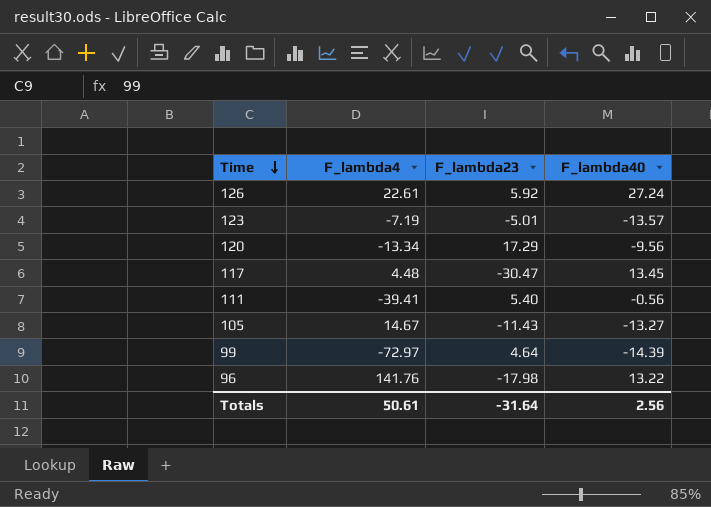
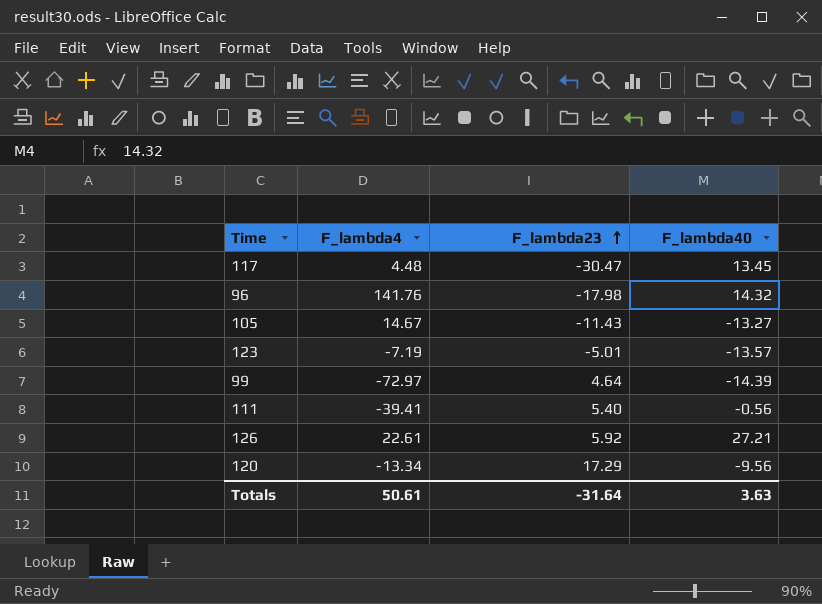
row order: Time descending -> F_lambda23 ascending
96 | F_lambda40: 13.22 -> 14.32
126 | F_lambda40: 27.24 -> 27.21
Totals | F_lambda40: 2.56 -> 3.63

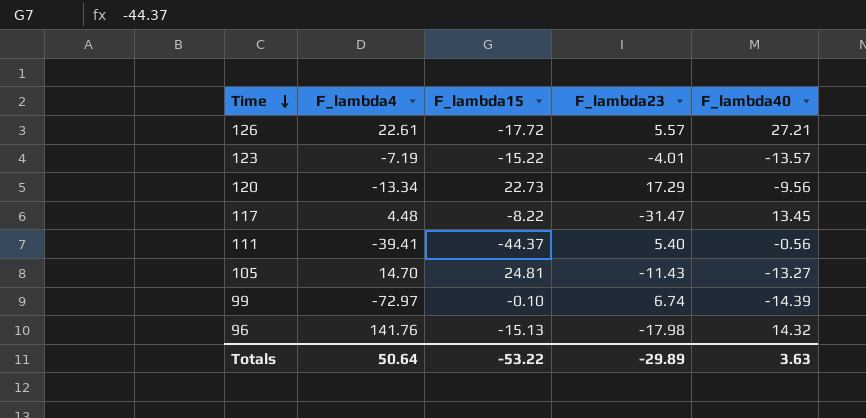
row order: F_lambda23 ascending -> Time descending
column F_lambda15 | position: none -> 3
126 | F_lambda23: 5.92 -> 5.57
123 | F_lambda23: -5.01 -> -4.01
117 | F_lambda23: -30.47 -> -31.47
105 | F_lambda4: 14.67 -> 14.70
99 | F_lambda23: 4.64 -> 6.74
Totals | F_lambda4: 50.61 -> 50.64
Totals | F_lambda23: -31.64 -> -29.89

